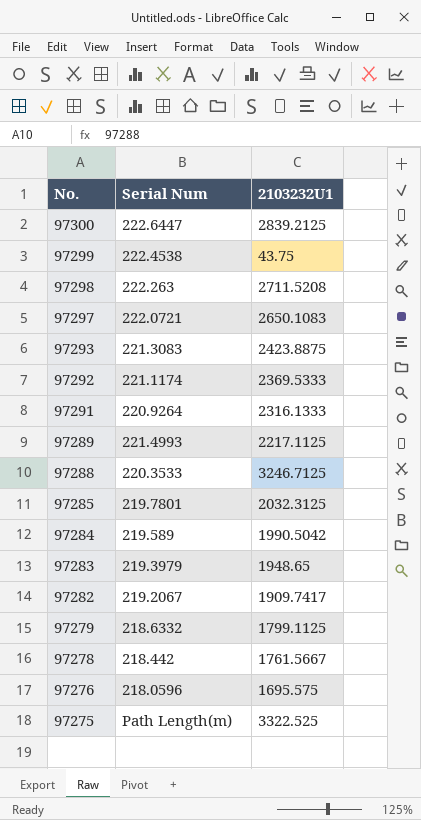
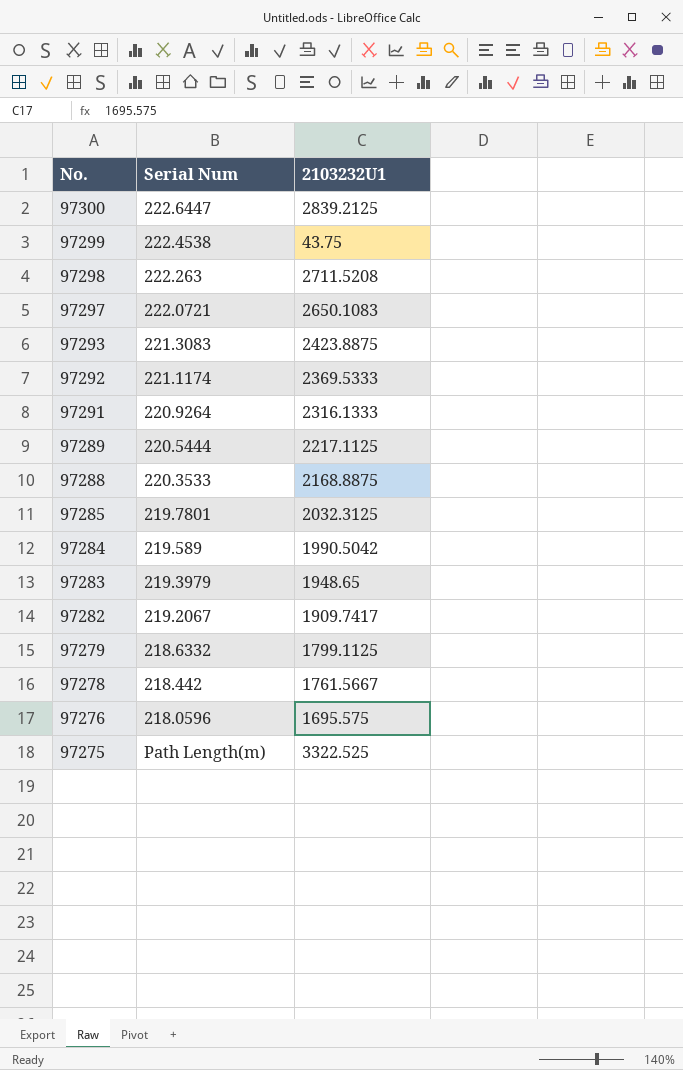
97289 | Serial Num: 221.4993 -> 220.5444
97288 | 2103232U1: 3246.7125 -> 2168.8875

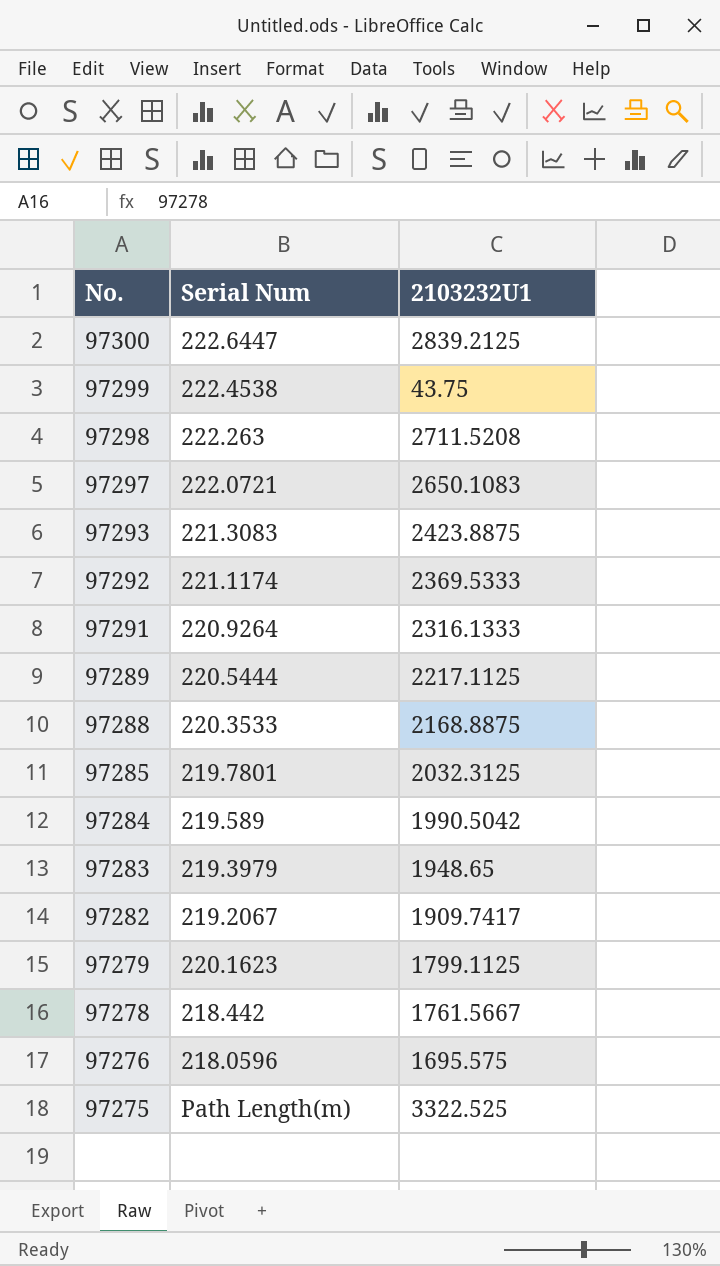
97279 | Serial Num: 218.6332 -> 220.1623

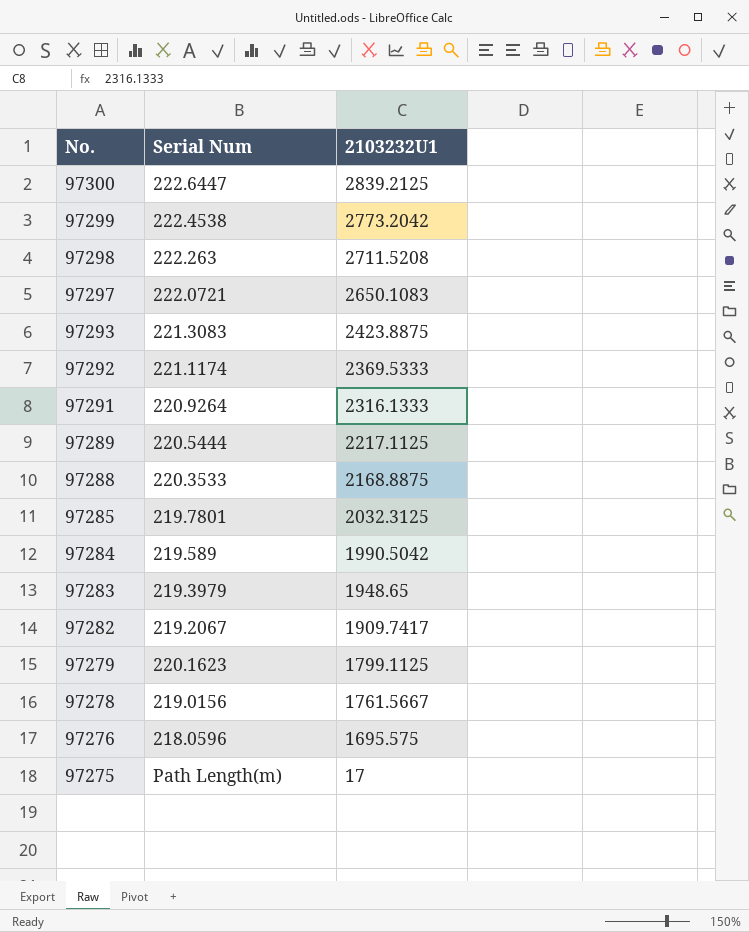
97299 | 2103232U1: 43.75 -> 2773.2042
97278 | Serial Num: 218.442 -> 219.0156
97275 | 2103232U1: 3322.525 -> 17

